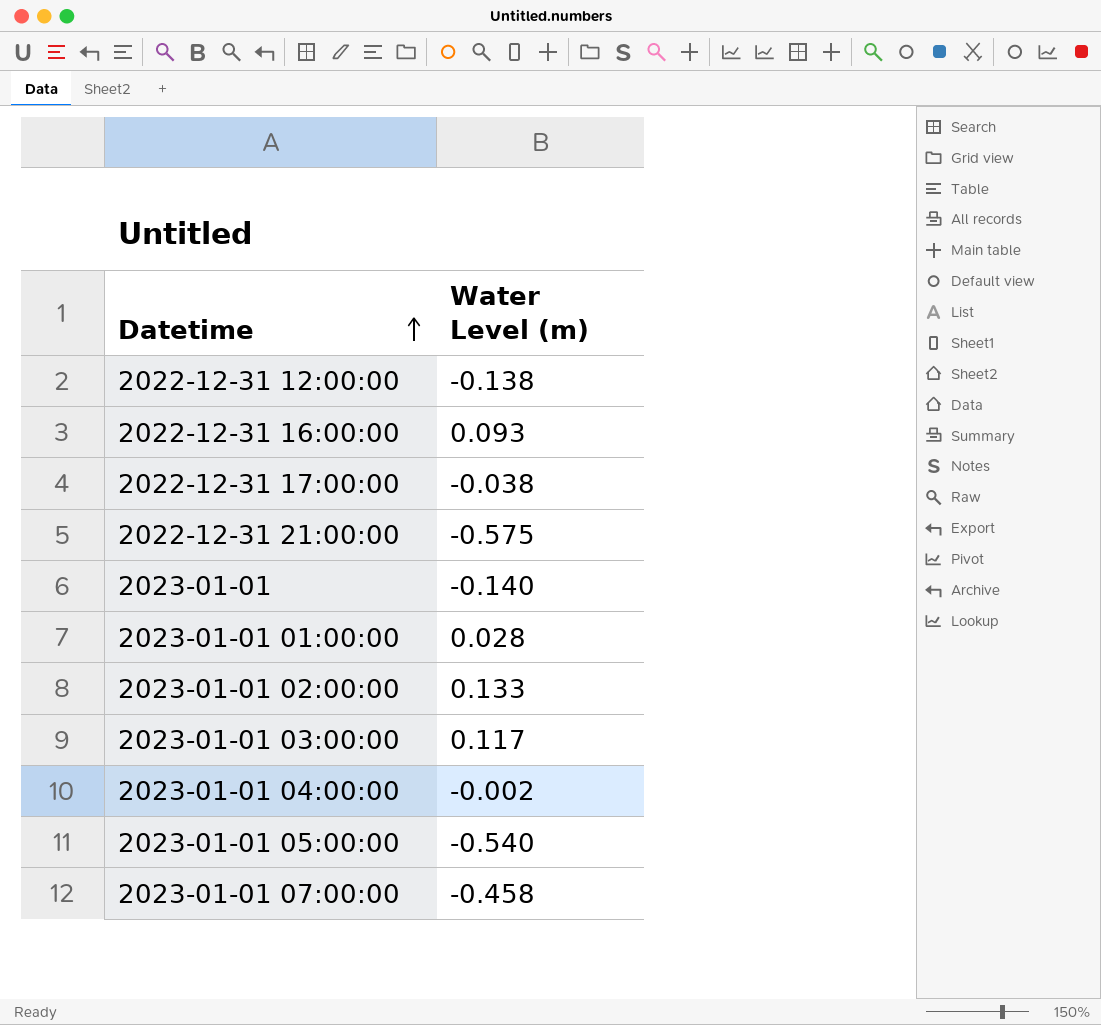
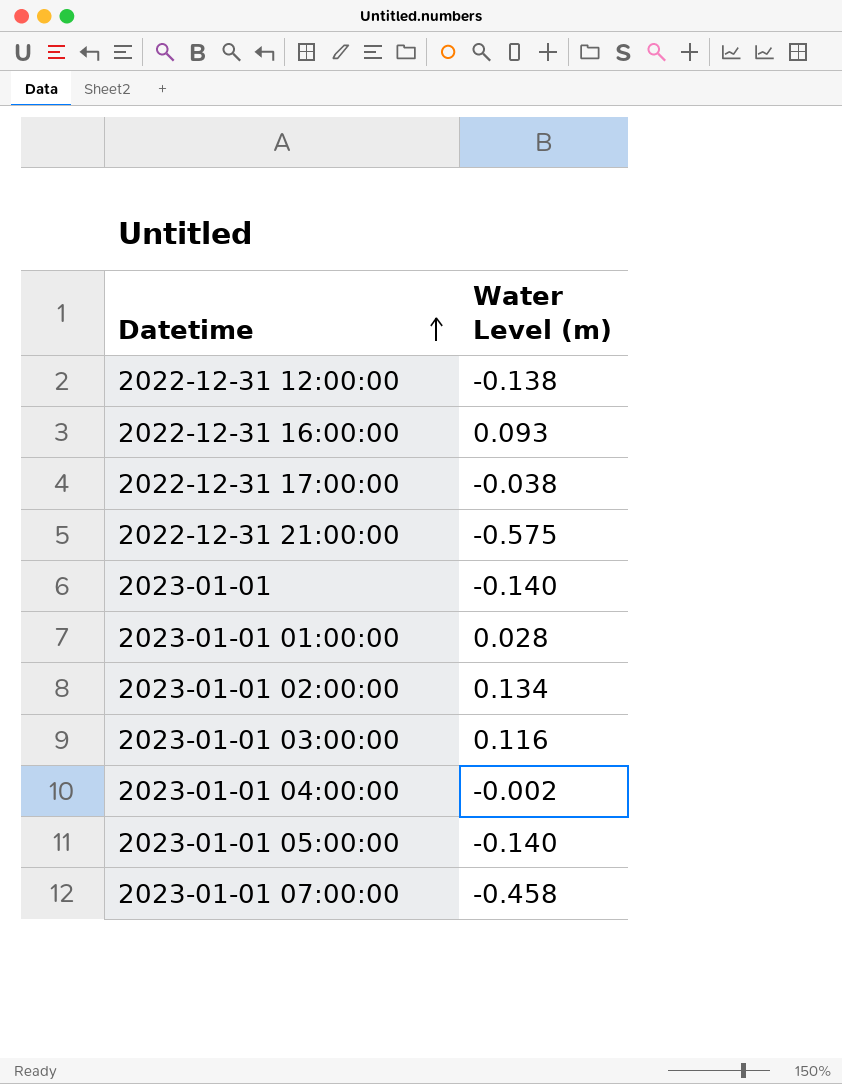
2023-01-01 02:00:00 | Water Level (m): 0.133 -> 0.134
2023-01-01 03:00:00 | Water Level (m): 0.117 -> 0.116
2023-01-01 05:00:00 | Water Level (m): -0.540 -> -0.140

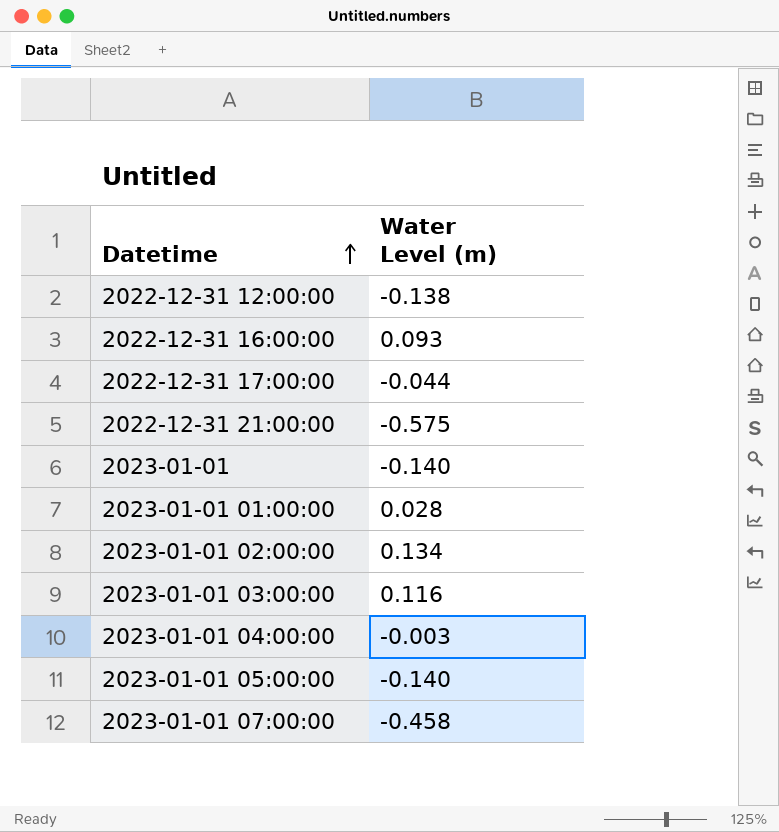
2022-12-31 17:00:00 | Water Level (m): -0.038 -> -0.044
2023-01-01 04:00:00 | Water Level (m): -0.002 -> -0.003

